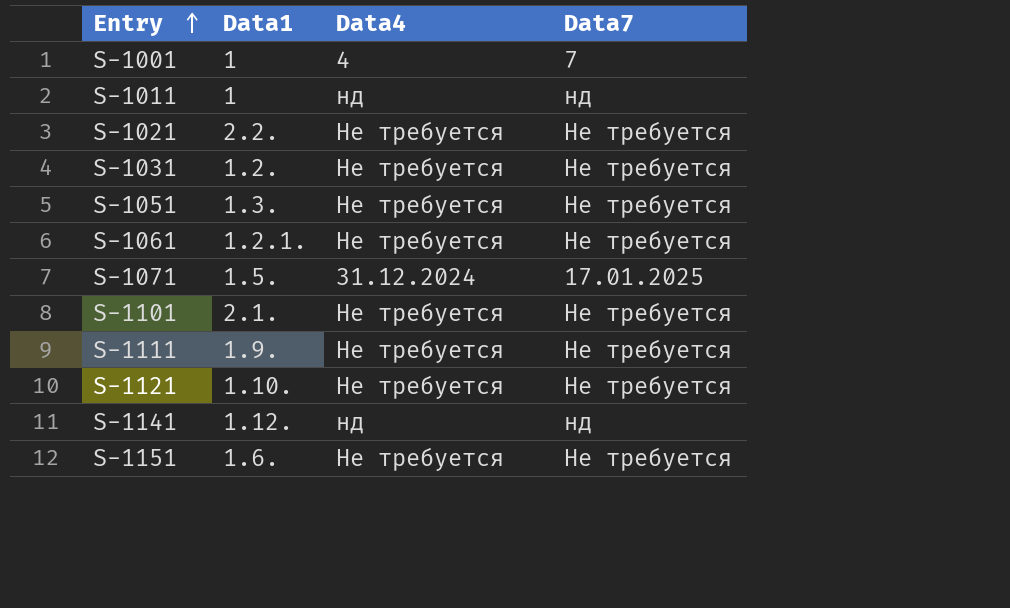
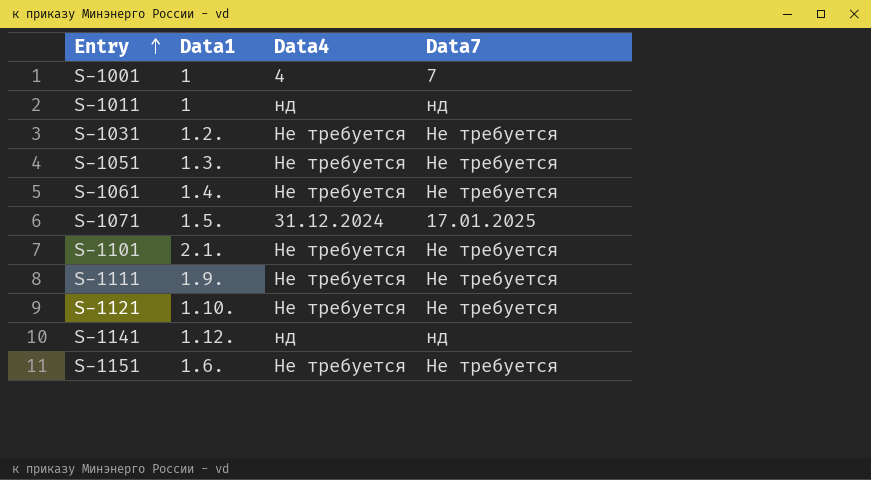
row S-1021: 2.2. | Не требуется | Не требуется -> none
S-1061 | Data1: 1.2.1. -> 1.4.

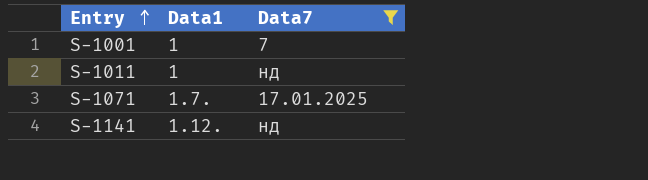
filter: none -> Data7 != Не требуется
column Data4 | position: 3 -> none
S-1071 | Data1: 1.5. -> 1.7.

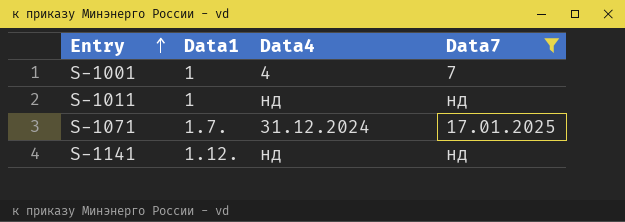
column Data4 | position: none -> 3

